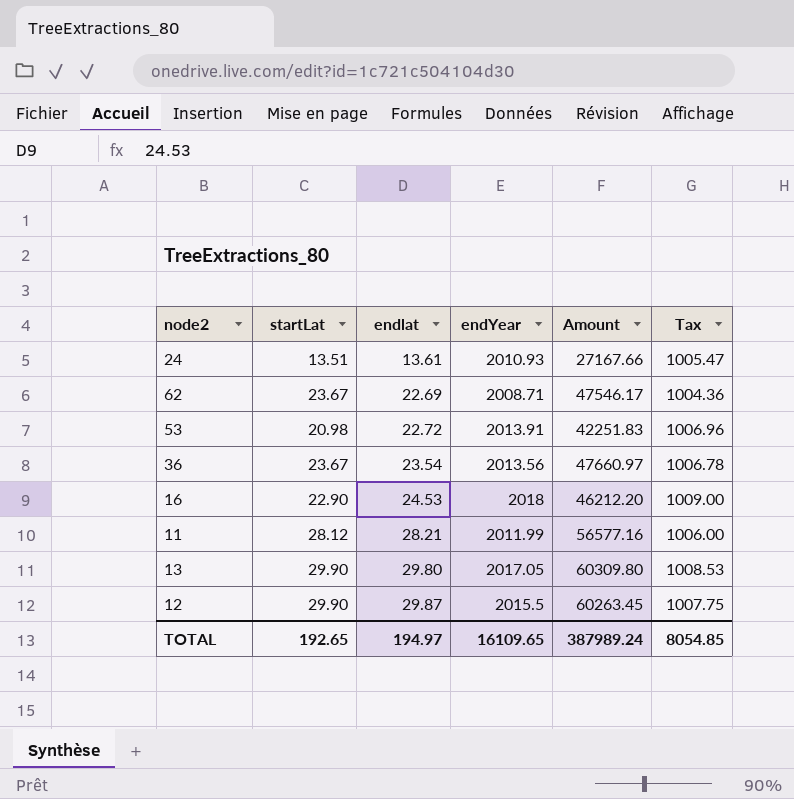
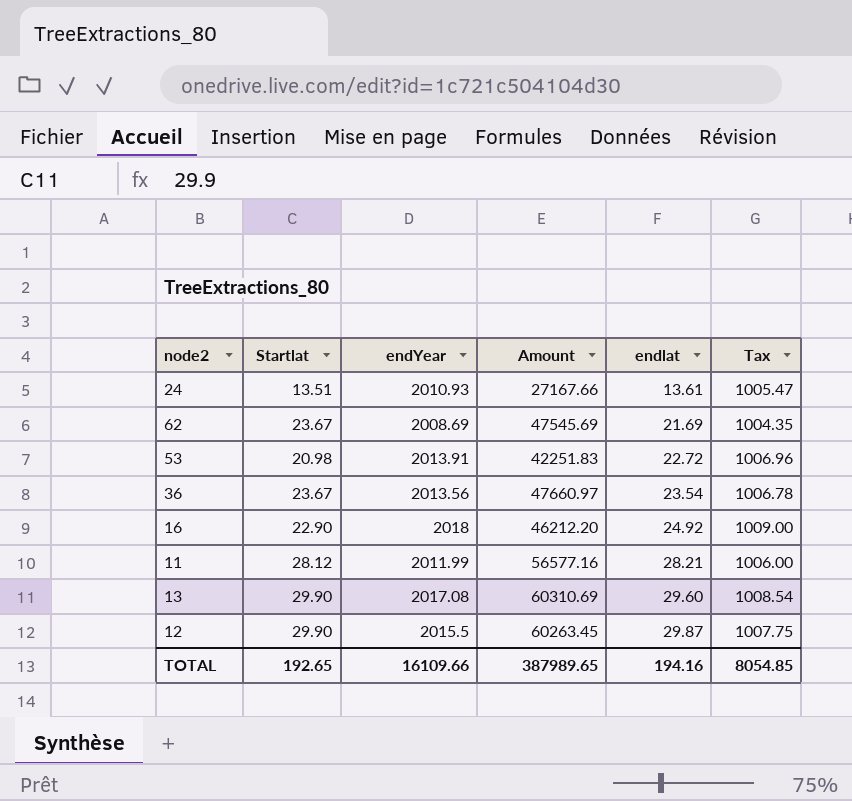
column name: startLat -> Startlat
column endlat | position: 3 -> 5
62 | endYear: 2008.71 -> 2008.69
62 | Amount: 47546.17 -> 47545.69
62 | endlat: 22.69 -> 21.69
62 | Tax: 1004.36 -> 1004.35
16 | endlat: 24.53 -> 24.92
13 | endYear: 2017.05 -> 2017.08
13 | Amount: 60309.80 -> 60310.69
13 | endlat: 29.80 -> 29.60
13 | Tax: 1008.53 -> 1008.54
TOTAL | endYear: 16109.65 -> 16109.66
TOTAL | Amount: 387989.24 -> 387989.65
TOTAL | endlat: 194.97 -> 194.16

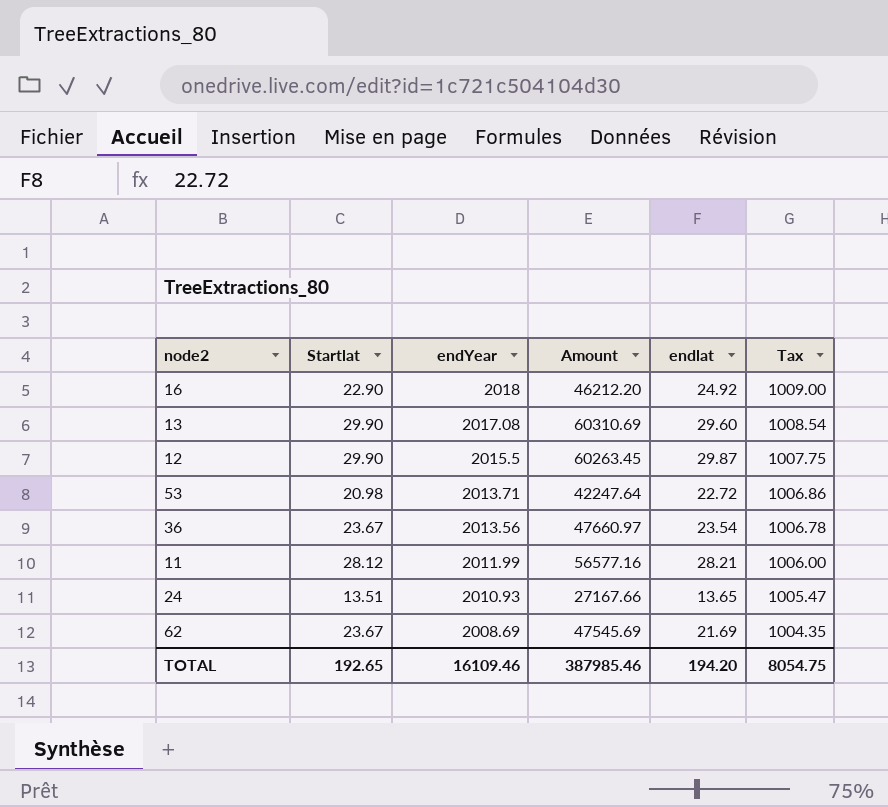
row order: endlat ascending -> endYear descending
53 | endYear: 2013.91 -> 2013.71
53 | Amount: 42251.83 -> 42247.64
53 | Tax: 1006.96 -> 1006.86
24 | endlat: 13.61 -> 13.65
TOTAL | endYear: 16109.66 -> 16109.46
TOTAL | Amount: 387989.65 -> 387985.46
TOTAL | endlat: 194.16 -> 194.20
TOTAL | Tax: 8054.85 -> 8054.75

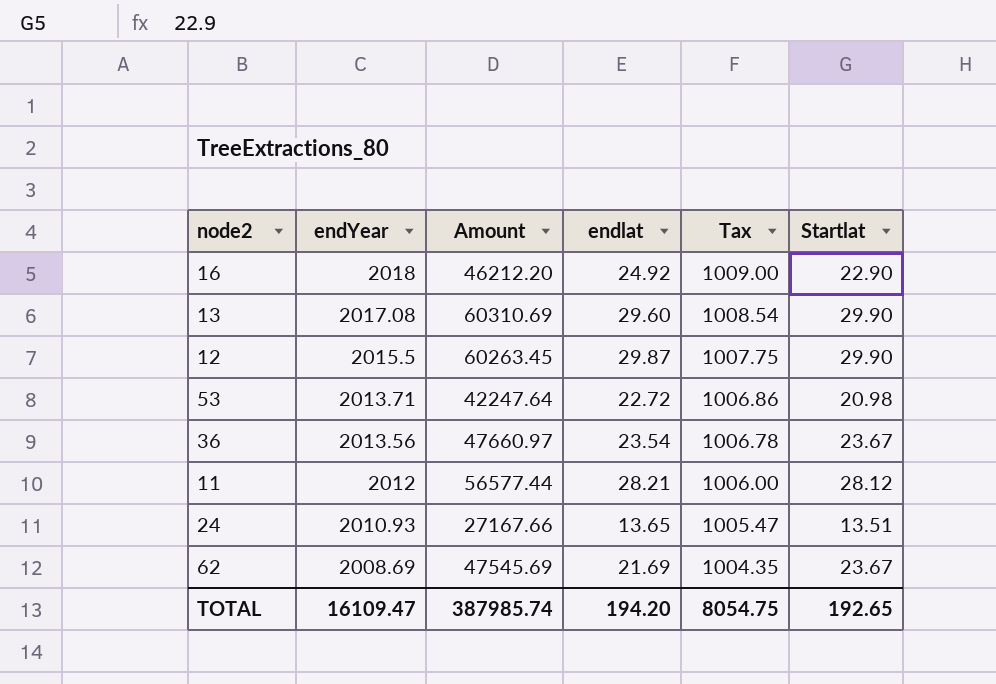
column Startlat | position: 2 -> 6
11 | endYear: 2011.99 -> 2012
11 | Amount: 56577.16 -> 56577.44
TOTAL | endYear: 16109.46 -> 16109.47
TOTAL | Amount: 387985.46 -> 387985.74

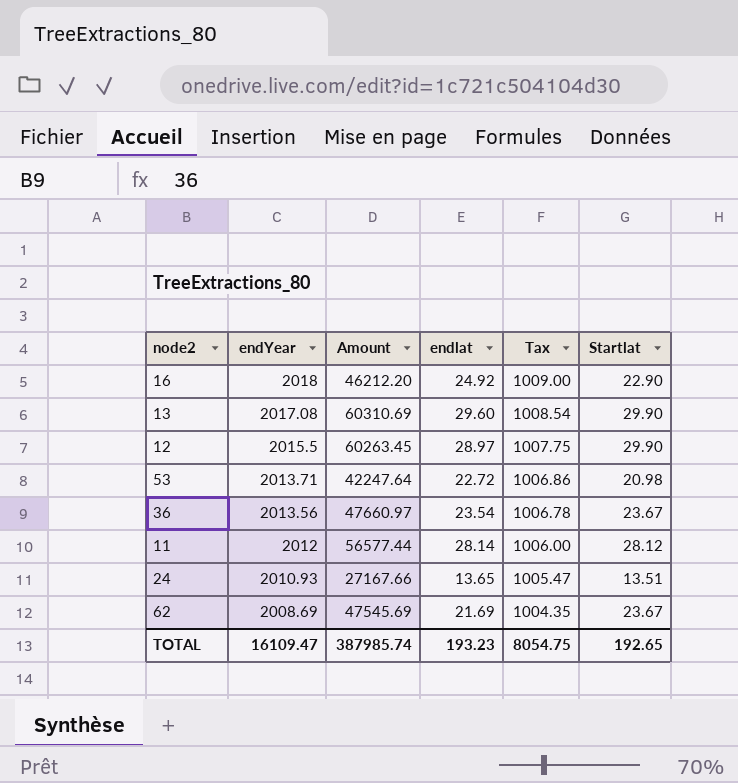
12 | endlat: 29.87 -> 28.97
11 | endlat: 28.21 -> 28.14
TOTAL | endlat: 194.20 -> 193.23

